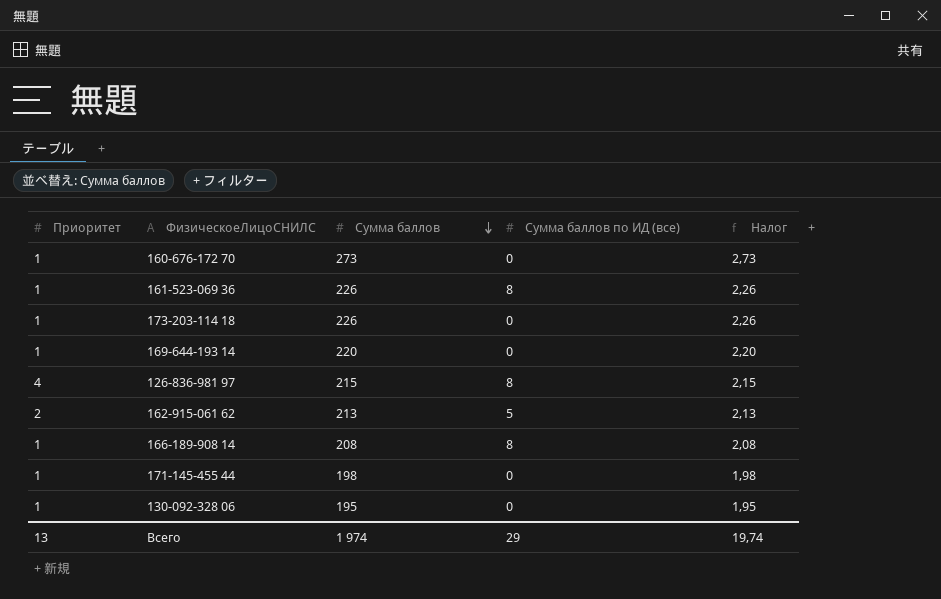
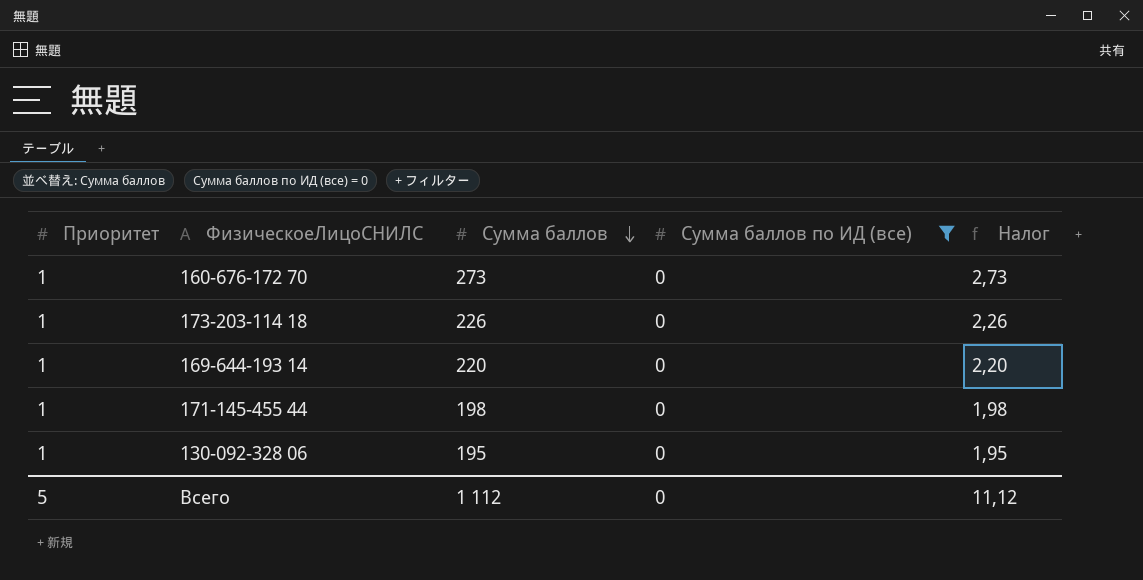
filter: none -> Сумма баллов по ИД (все) = 0
Всего | Приоритет: 13 -> 5
Всего | Сумма баллов: 1 974 -> 1 112
Всего | Сумма баллов по ИД (все): 29 -> 0
Всего | Налог: 19,74 -> 11,12

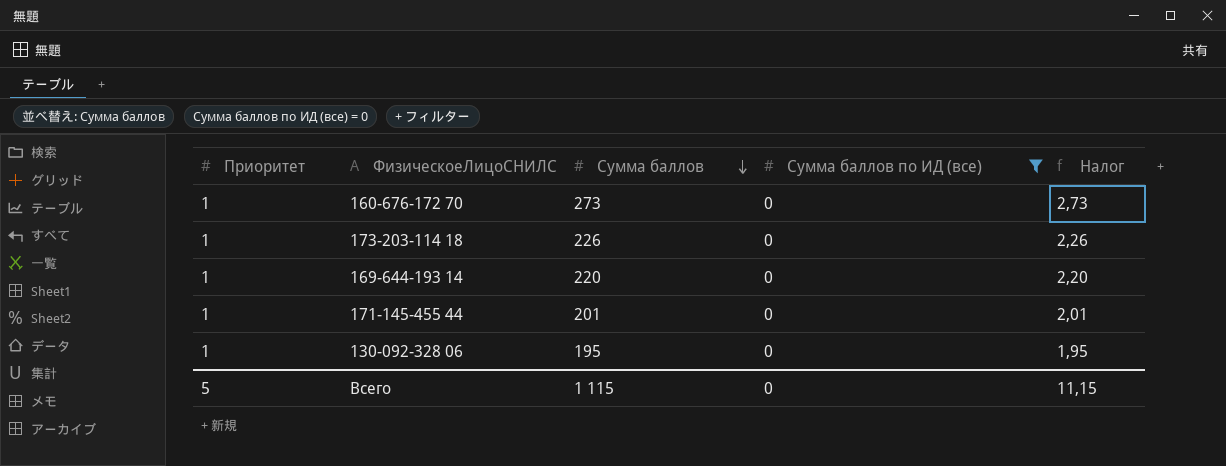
171-145-455 44 | Сумма баллов: 198 -> 201
171-145-455 44 | Налог: 1,98 -> 2,01
Всего | Сумма баллов: 1 112 -> 1 115
Всего | Налог: 11,12 -> 11,15

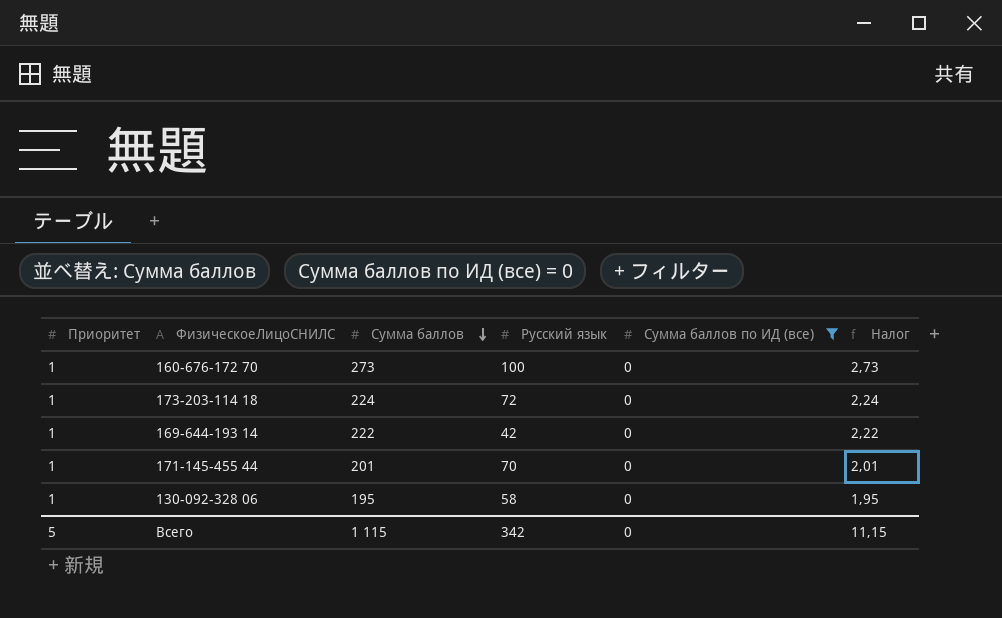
column Русский язык | position: none -> 4
173-203-114 18 | Сумма баллов: 226 -> 224
173-203-114 18 | Налог: 2,26 -> 2,24
169-644-193 14 | Сумма баллов: 220 -> 222
169-644-193 14 | Налог: 2,20 -> 2,22

